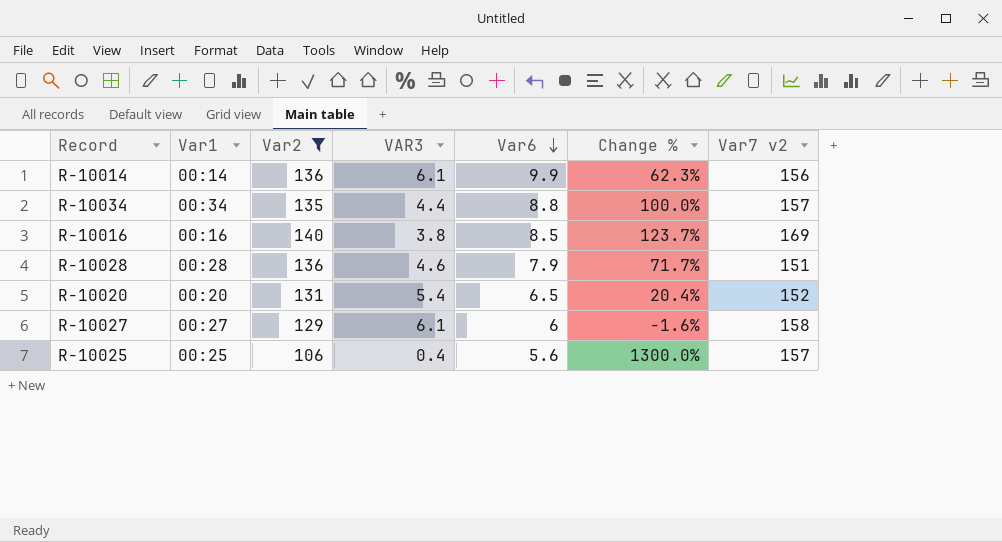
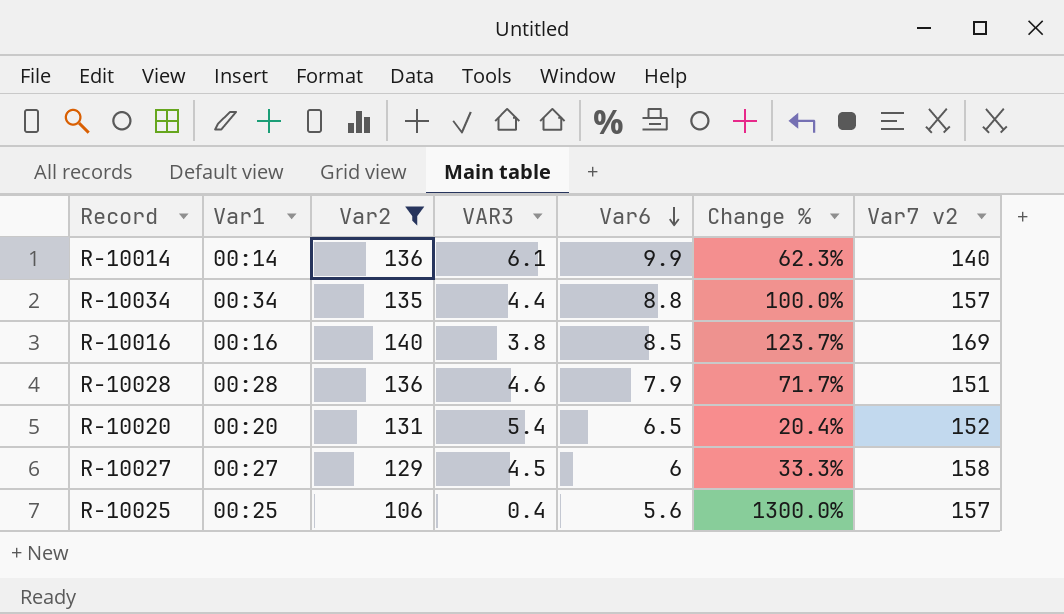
R-10014 | Var7 v2: 156 -> 140
R-10027 | VAR3: 6.1 -> 4.5
R-10027 | Change %: -1.6% -> 33.3%

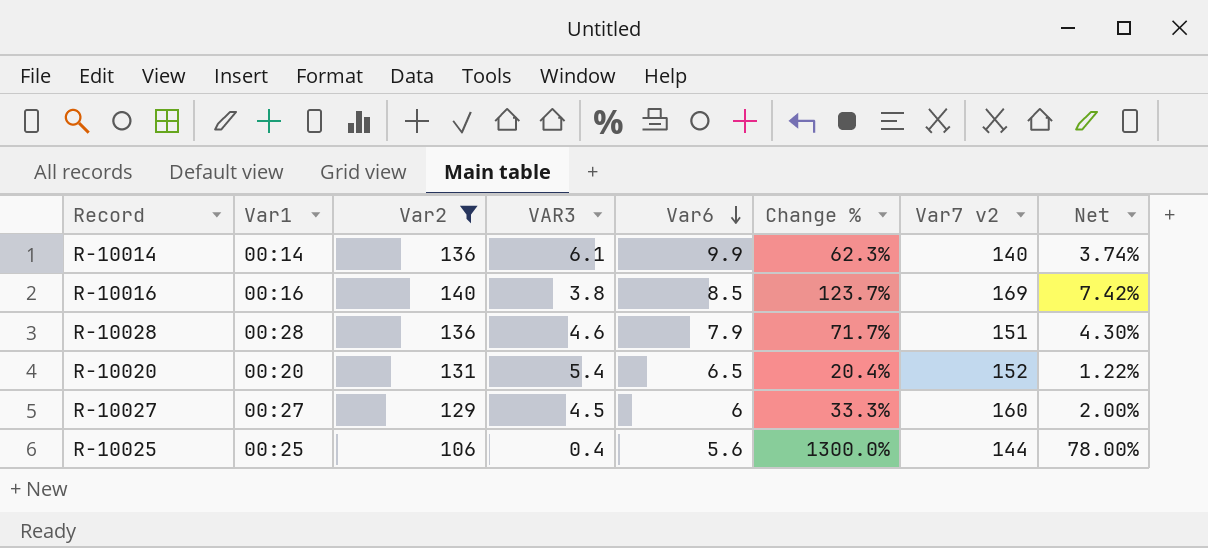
column Net | formula: none -> [Change %] * 0.06
row R-10034: 00:34 | 135 | 4.4 | 8.8 | 100.0% | 157 -> none
R-10027 | Var7 v2: 158 -> 160
R-10025 | Var7 v2: 157 -> 144

